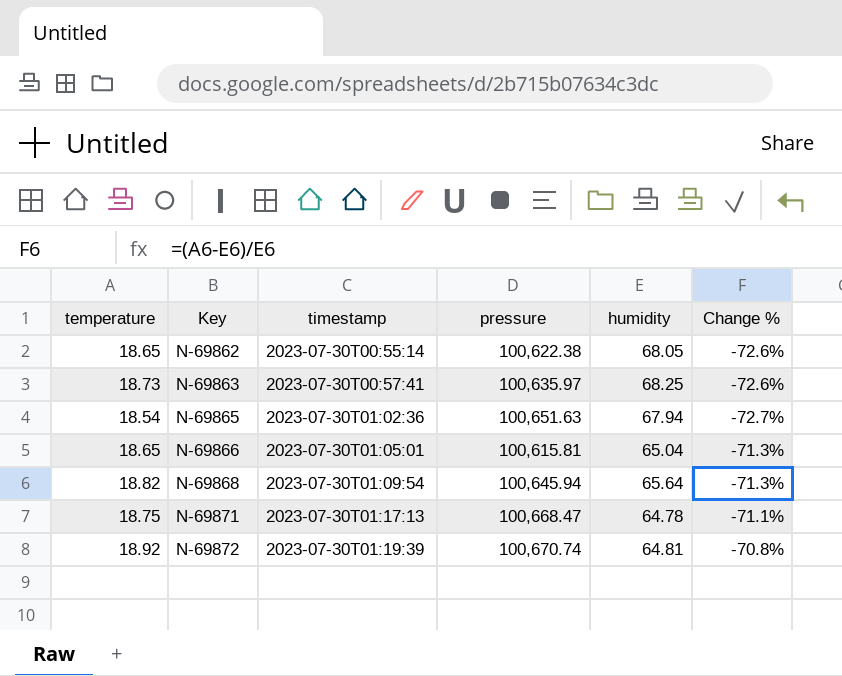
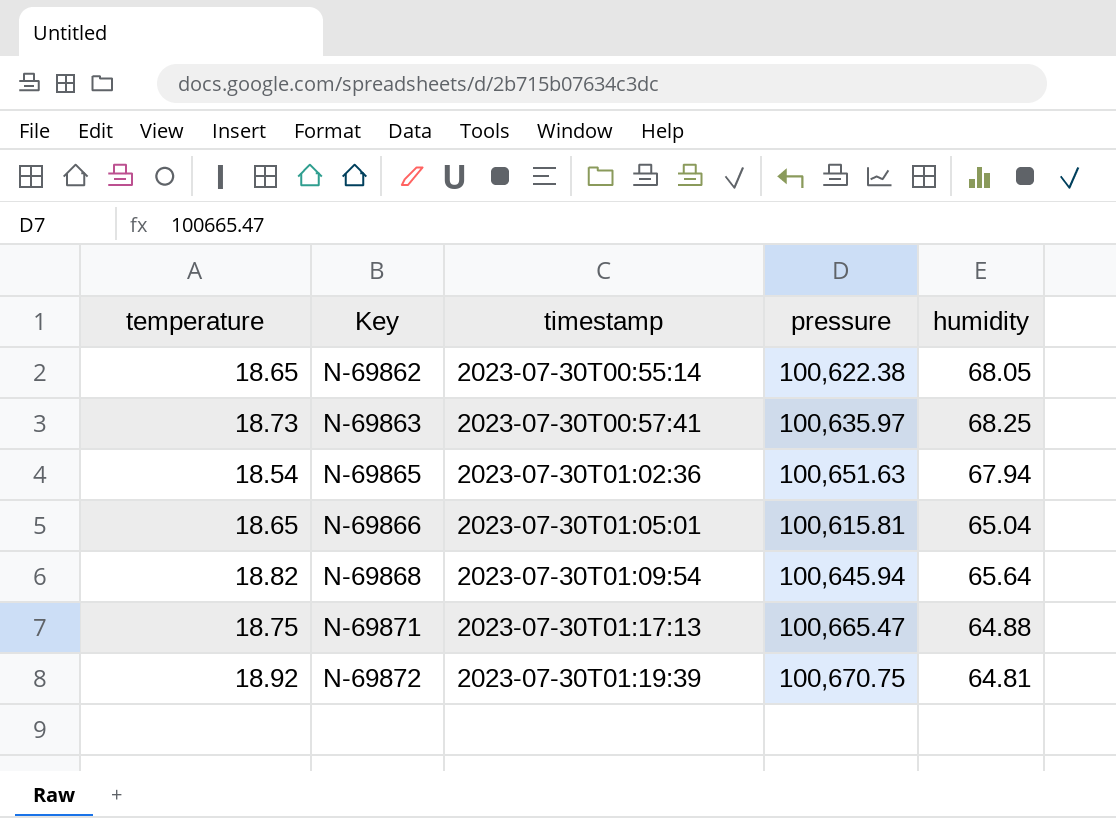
column Change % | formula: ([temperature] - [humidity]) / [humidity] -> none
N-69871 | pressure: 100,668.47 -> 100,665.47
N-69871 | humidity: 64.78 -> 64.88
N-69872 | pressure: 100,670.74 -> 100,670.75

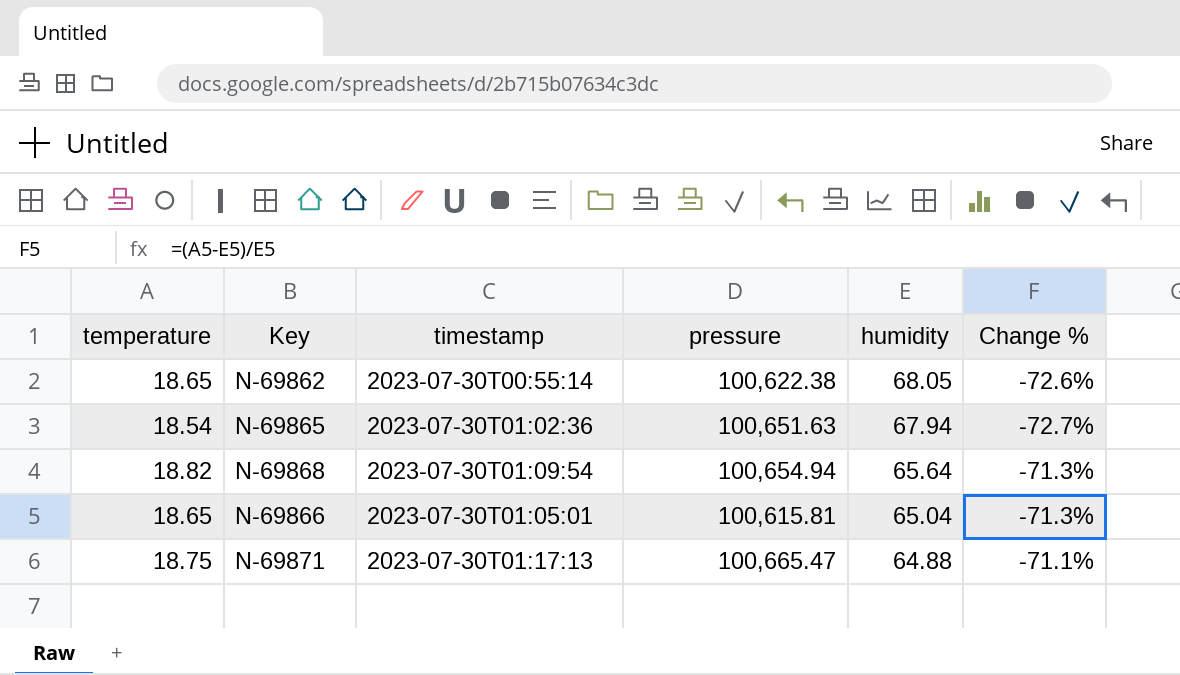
row order: Key ascending -> humidity descending
column Change % | formula: none -> ([temperature] - [humidity]) / [humidity]
row N-69863: 18.73 | 2023-07-30T00:57:41 | 100,635.97 | 68.25 -> none
row N-69872: 18.92 | 2023-07-30T01:19:39 | 100,670.75 | 64.81 -> none
N-69868 | pressure: 100,645.94 -> 100,654.94

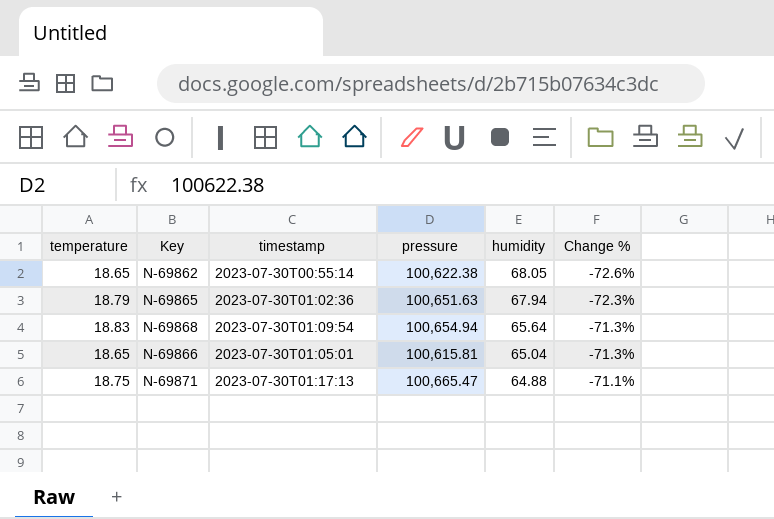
N-69865 | temperature: 18.54 -> 18.79
N-69865 | Change %: -72.7% -> -72.3%
N-69868 | temperature: 18.82 -> 18.83

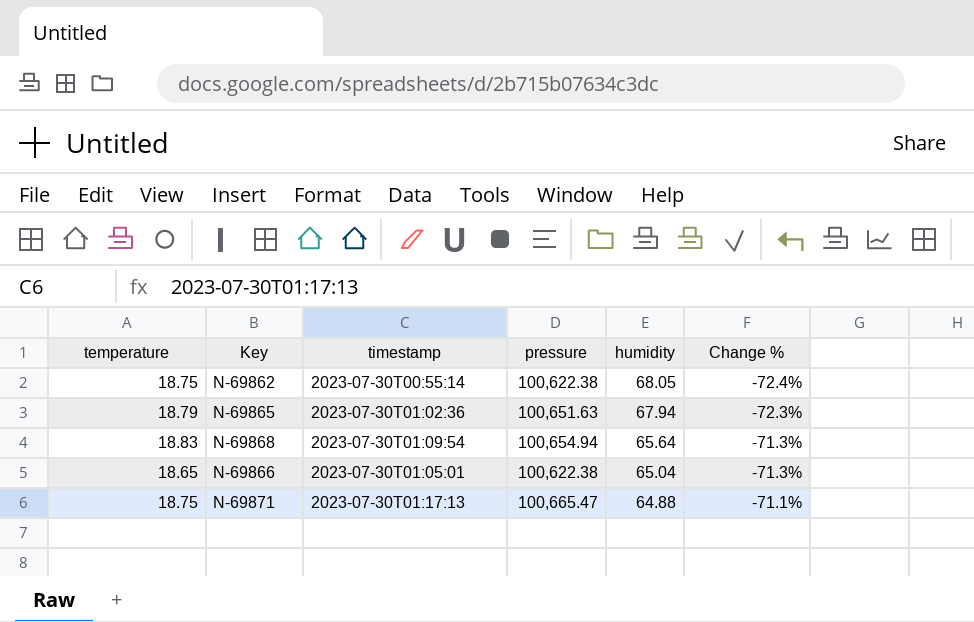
N-69862 | temperature: 18.65 -> 18.75
N-69862 | Change %: -72.6% -> -72.4%
N-69866 | pressure: 100,615.81 -> 100,622.38

